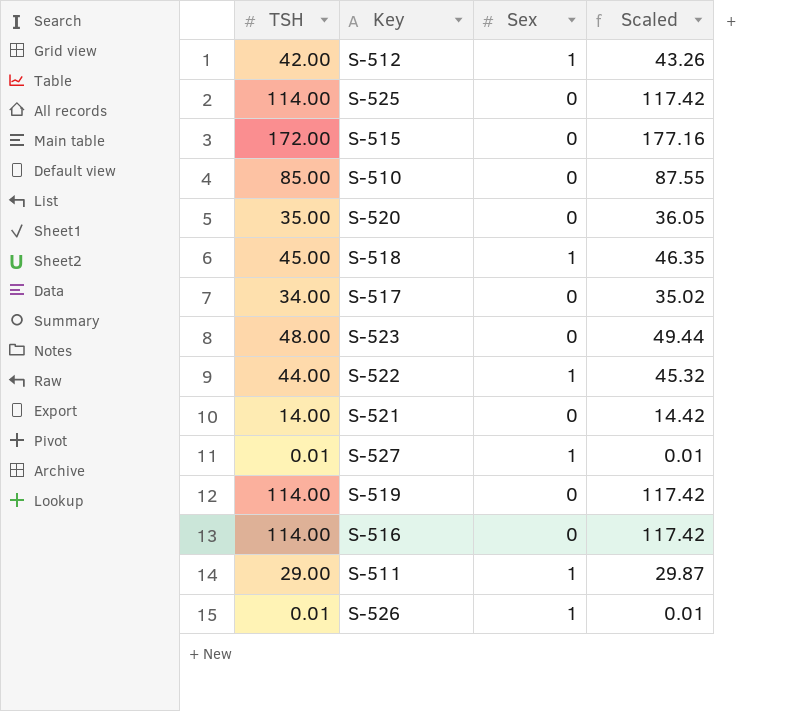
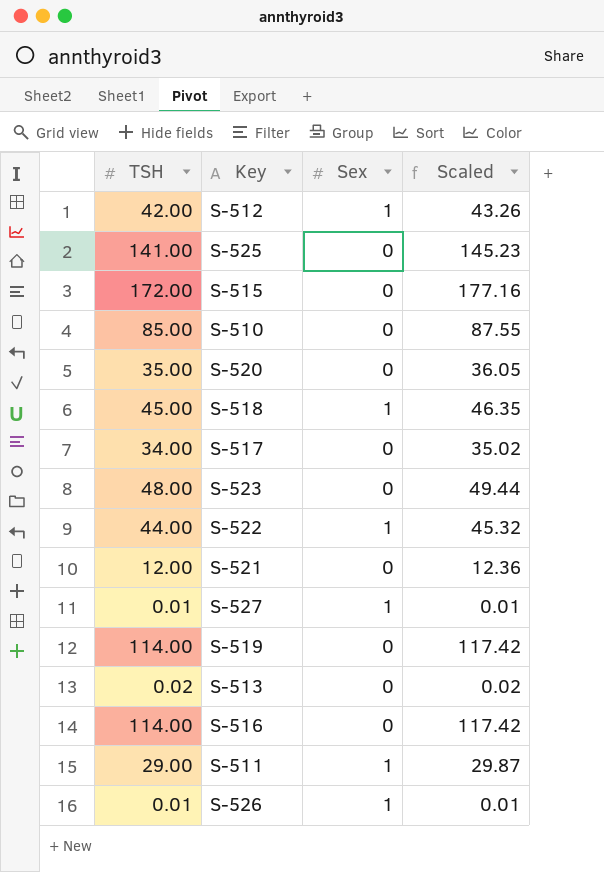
S-525 | TSH: 114.00 -> 141.00
S-525 | Scaled: 117.42 -> 145.23
S-521 | TSH: 14.00 -> 12.00
S-521 | Scaled: 14.42 -> 12.36
row S-513: none -> 0.02 | 0 | 0.02

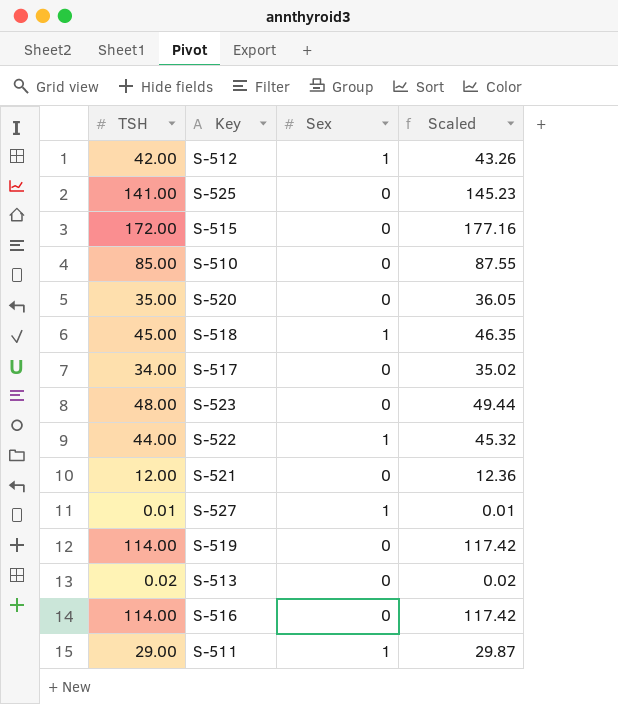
row S-526: 0.01 | 1 | 0.01 -> none

